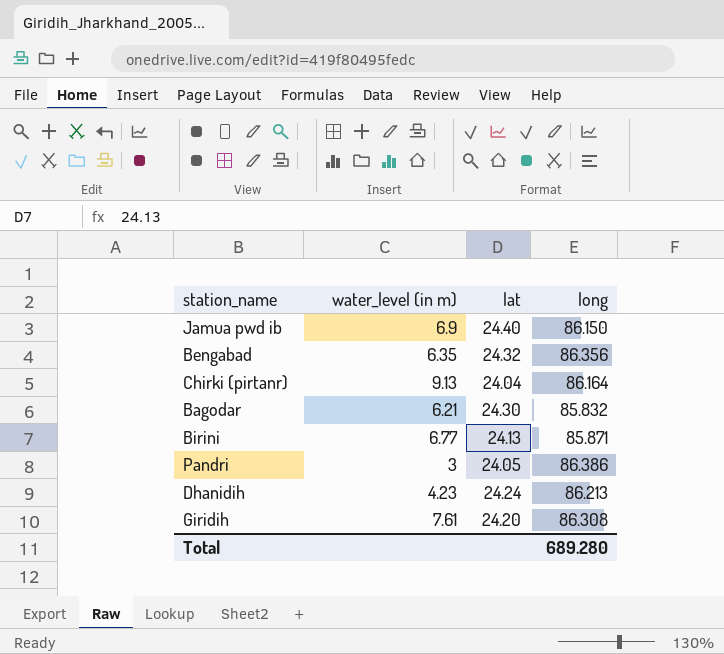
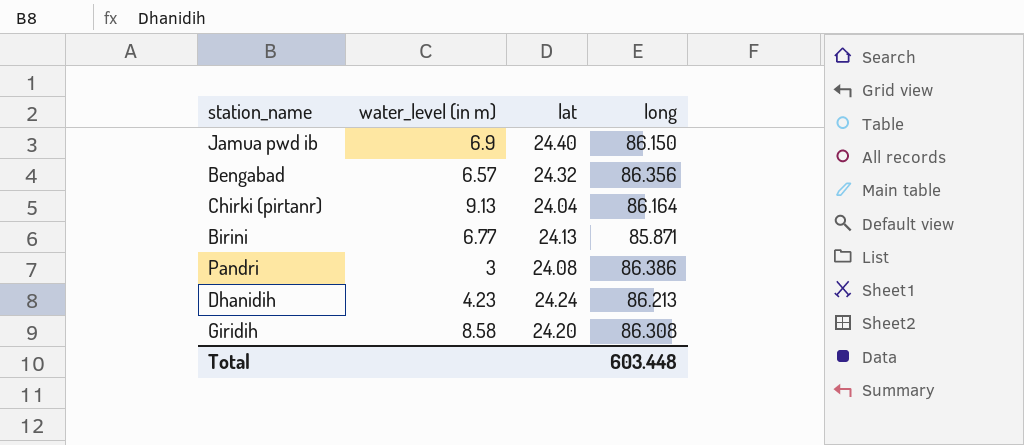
row Bagodar: 6.21 | 24.30 | 85.832 -> none
Bengabad | water_level (in m): 6.35 -> 6.57
Pandri | lat: 24.05 -> 24.08
Giridih | water_level (in m): 7.61 -> 8.58
Total | long: 689.280 -> 603.448

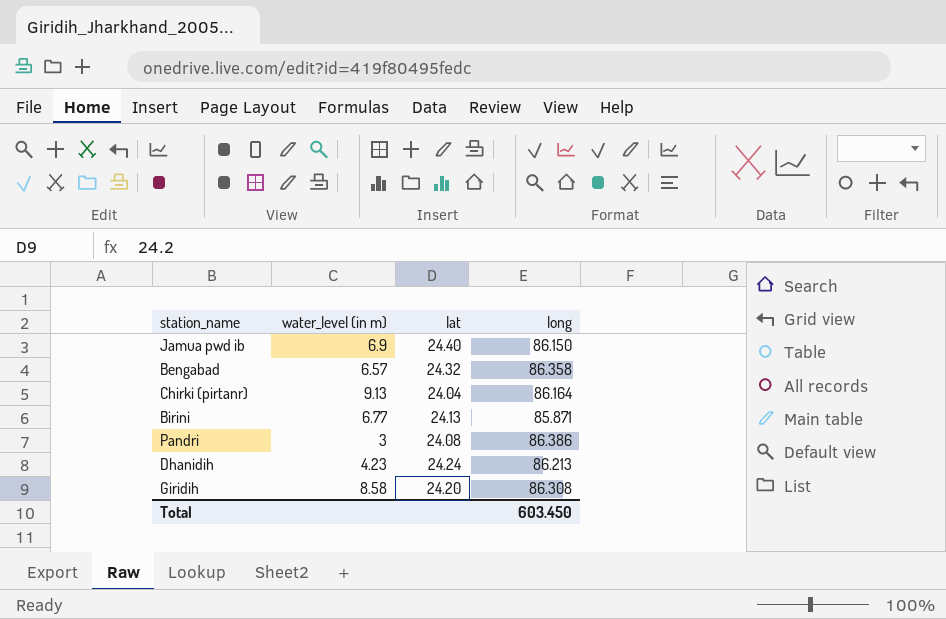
Bengabad | long: 86.356 -> 86.358
Total | long: 603.448 -> 603.450

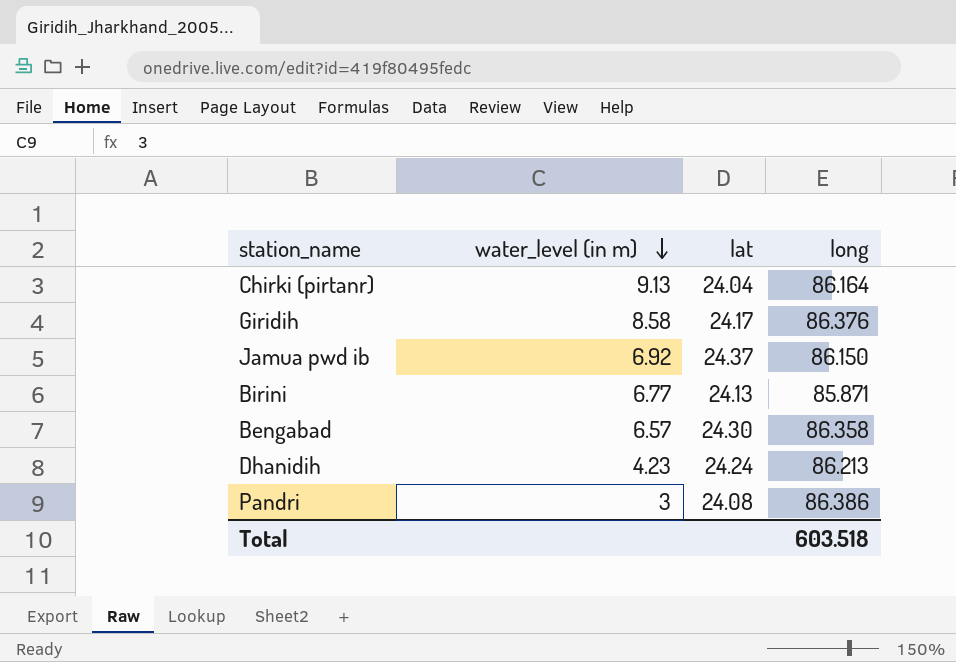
row order: none -> water_level (in m) descending
Giridih | lat: 24.20 -> 24.17
Giridih | long: 86.308 -> 86.376
Jamua pwd ib | water_level (in m): 6.9 -> 6.92
Jamua pwd ib | lat: 24.40 -> 24.37
Bengabad | lat: 24.32 -> 24.30
Total | long: 603.450 -> 603.518

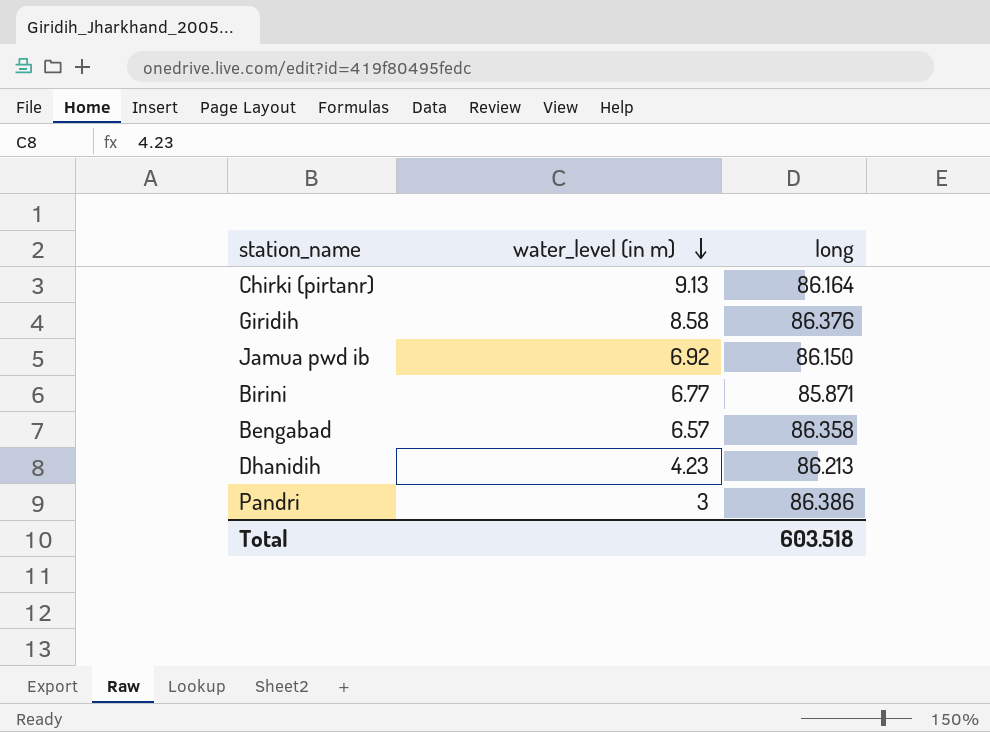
column lat | position: 3 -> none

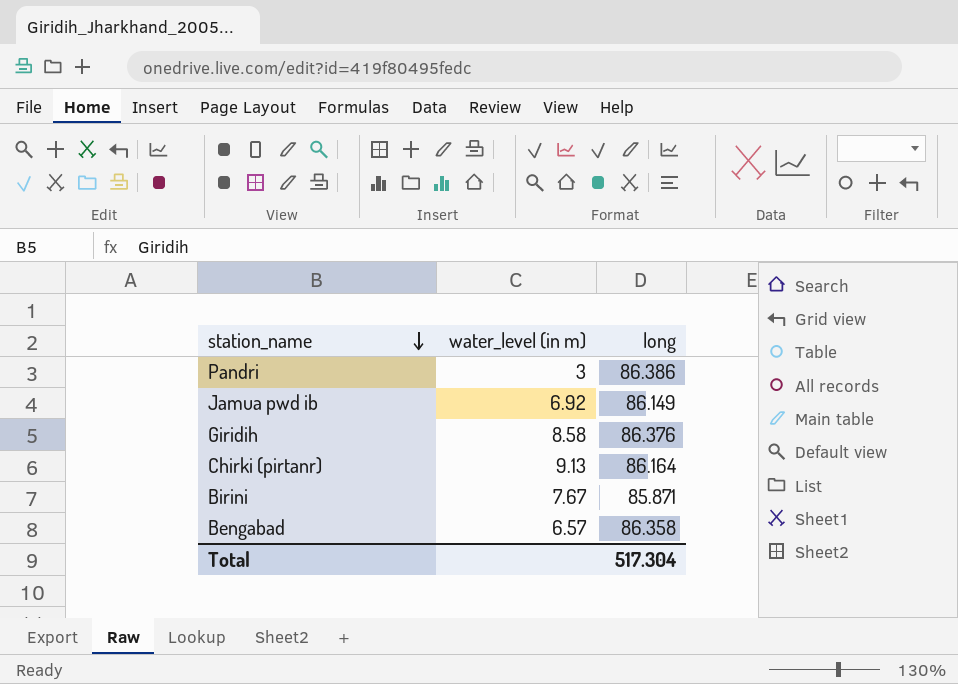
row order: water_level (in m) descending -> station_name descending
row Dhanidih: 4.23 | 86.213 -> none
Jamua pwd ib | long: 86.150 -> 86.149
Birini | water_level (in m): 6.77 -> 7.67
Total | long: 603.518 -> 517.304

